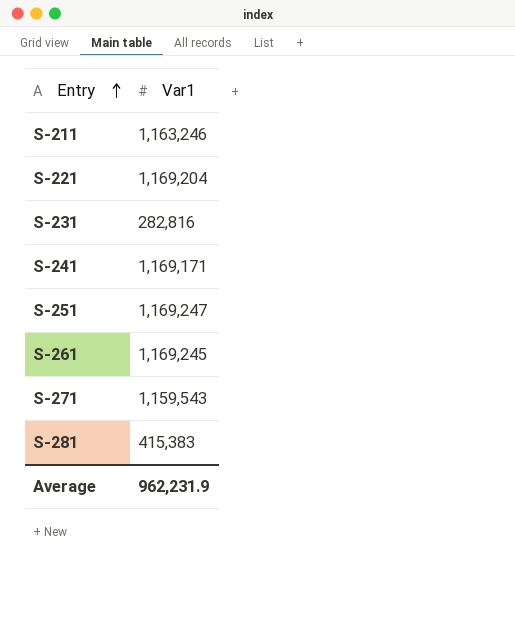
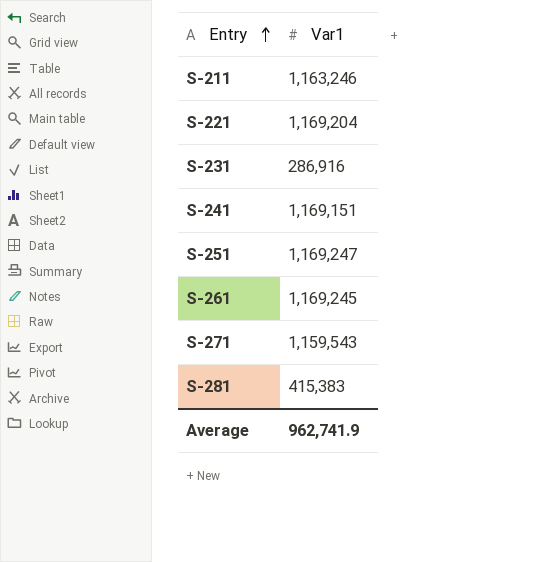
S-231 | Var1: 282,816 -> 286,916
S-241 | Var1: 1,169,171 -> 1,169,151
Average | Var1: 962,231.9 -> 962,741.9

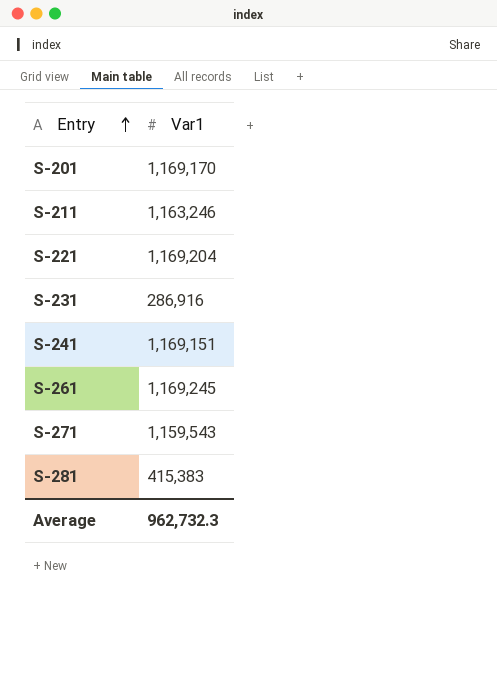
row S-251: 1,169,247 -> none
row S-201: none -> 1,169,170
Average | Var1: 962,741.9 -> 962,732.3

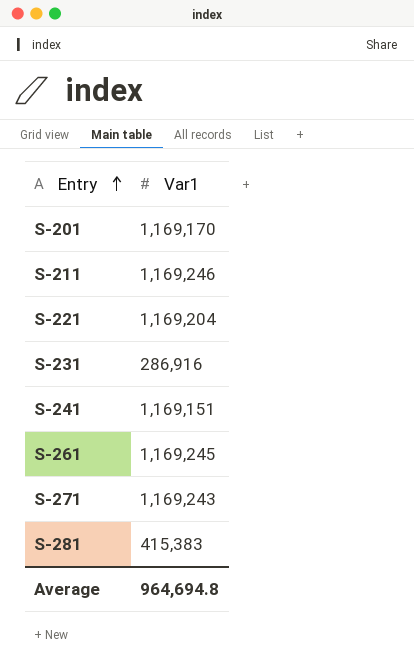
S-211 | Var1: 1,163,246 -> 1,169,246
S-271 | Var1: 1,159,543 -> 1,169,243
Average | Var1: 962,732.3 -> 964,694.8

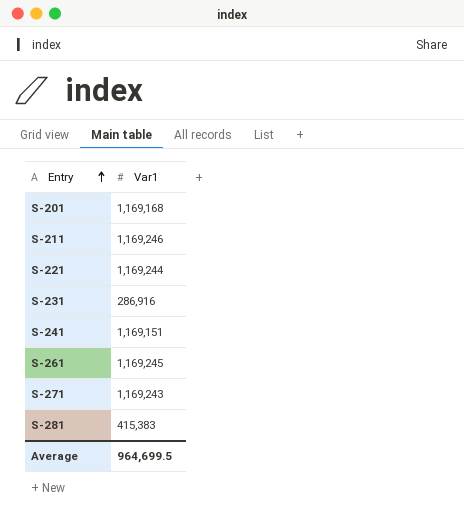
S-201 | Var1: 1,169,170 -> 1,169,168
S-221 | Var1: 1,169,204 -> 1,169,244
Average | Var1: 964,694.8 -> 964,699.5

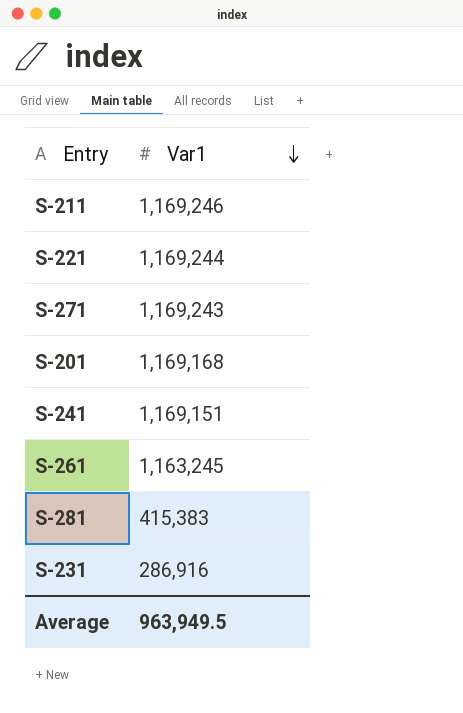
row order: Entry ascending -> Var1 descending
S-261 | Var1: 1,169,245 -> 1,163,245
Average | Var1: 964,699.5 -> 963,949.5

